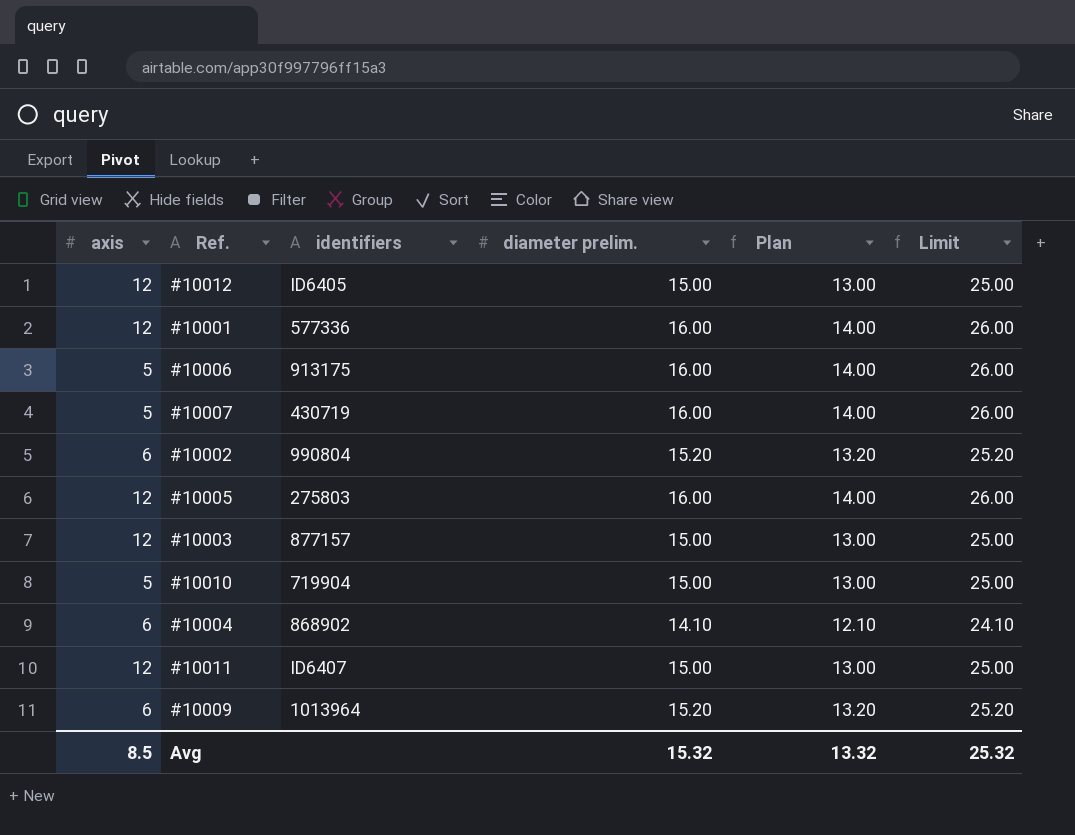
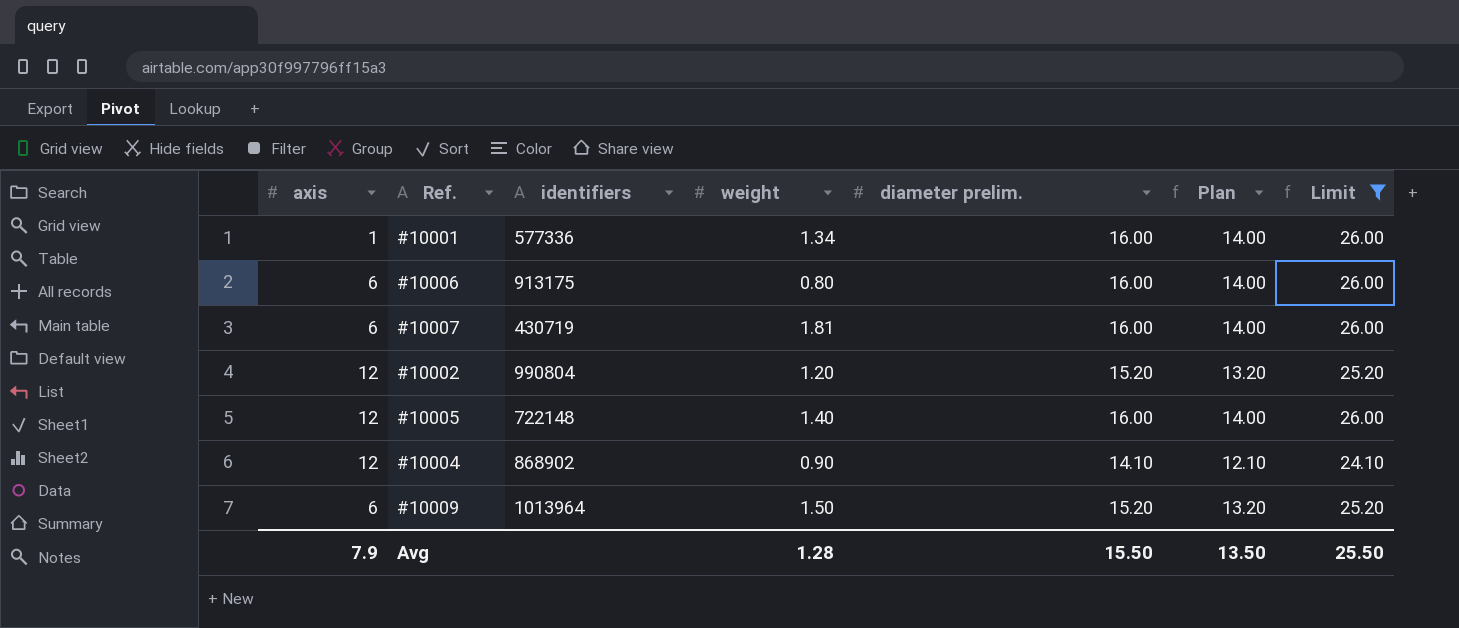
filter: none -> Limit != 25.00
column weight | position: none -> 4
#10001 | axis: 12 -> 1
#10006 | axis: 5 -> 6
#10007 | axis: 5 -> 6
#10002 | axis: 6 -> 12
#10005 | identifiers: 275803 -> 722148
#10004 | axis: 6 -> 12
Avg | axis: 8.5 -> 7.9
Avg | diameter prelim.: 15.32 -> 15.50
Avg | Plan: 13.32 -> 13.50
Avg | Limit: 25.32 -> 25.50

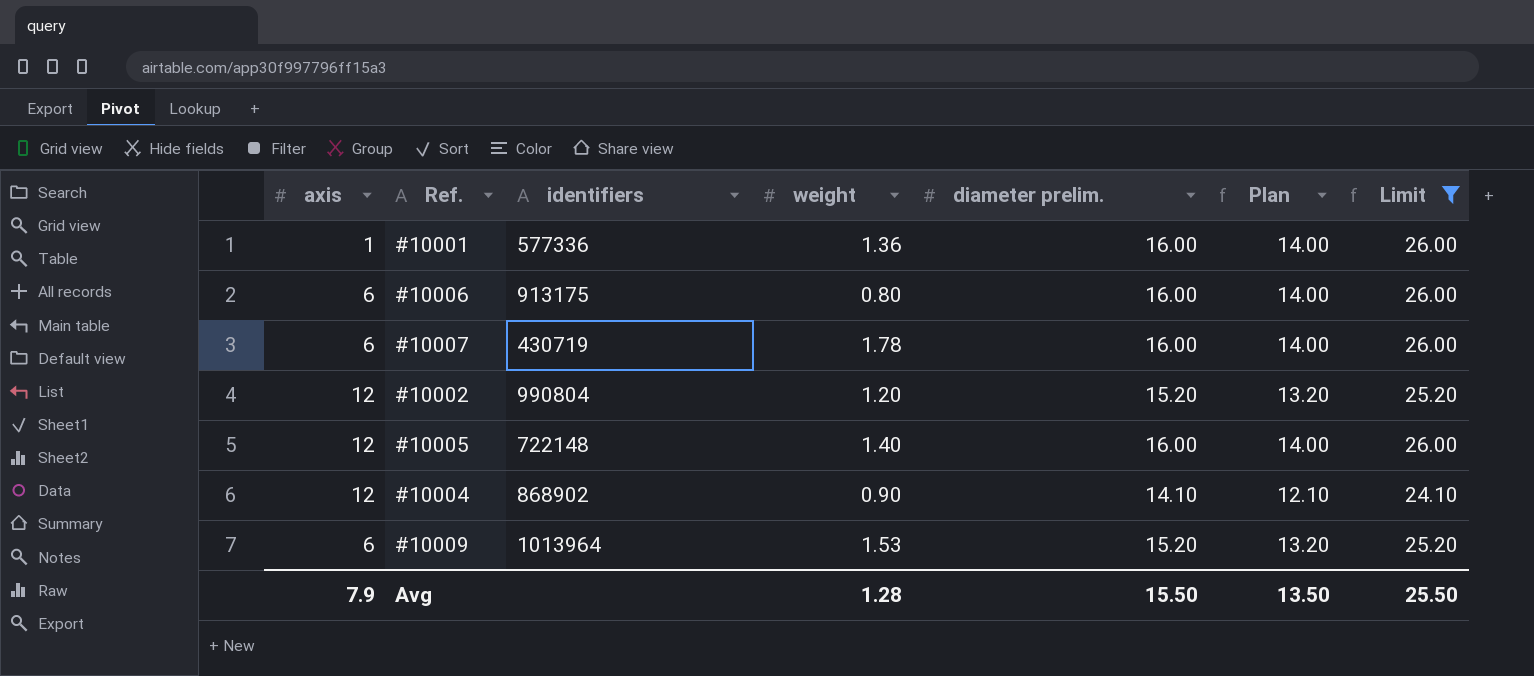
#10001 | weight: 1.34 -> 1.36
#10007 | weight: 1.81 -> 1.78
#10009 | weight: 1.50 -> 1.53

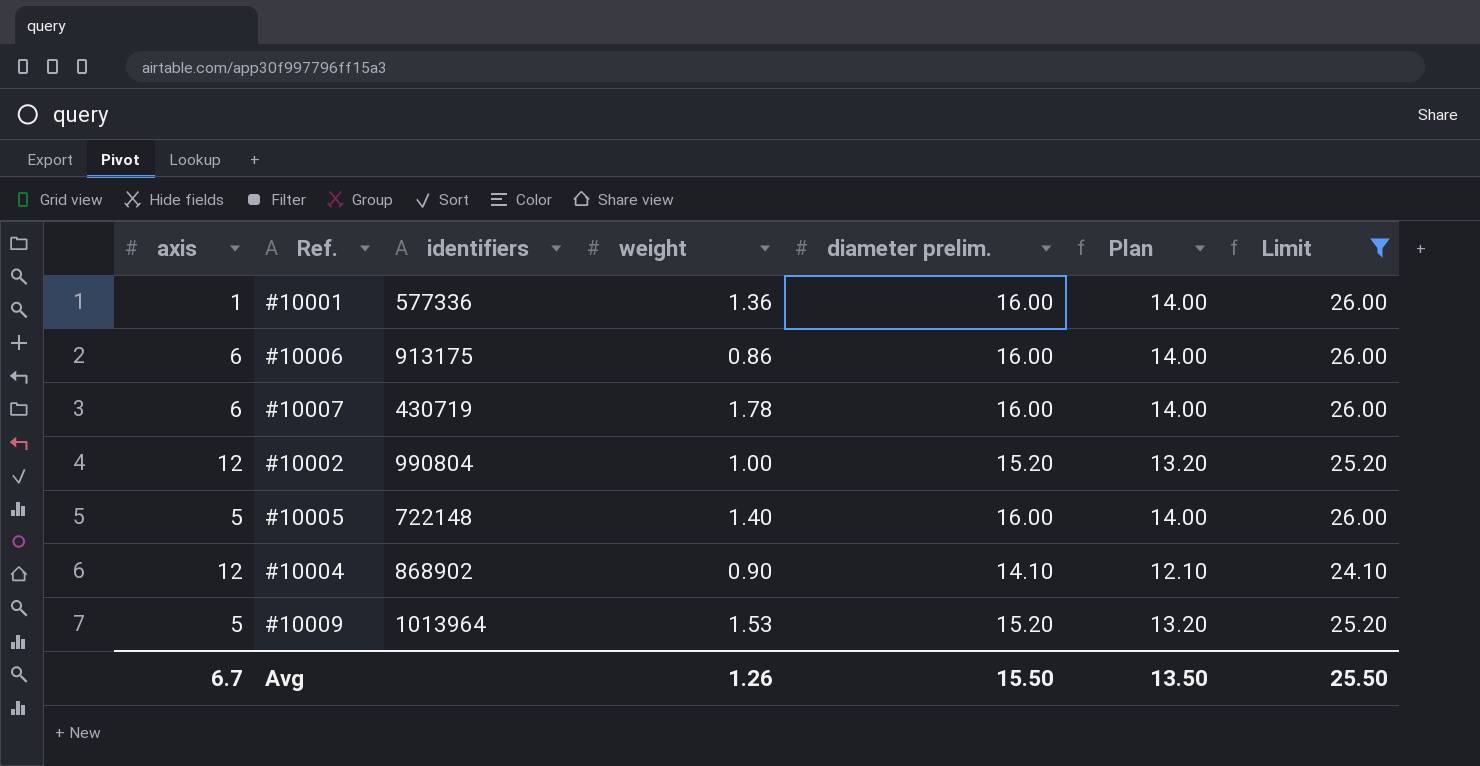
#10006 | weight: 0.80 -> 0.86
#10002 | weight: 1.20 -> 1.00
#10005 | axis: 12 -> 5
#10009 | axis: 6 -> 5
Avg | axis: 7.9 -> 6.7
Avg | weight: 1.28 -> 1.26

